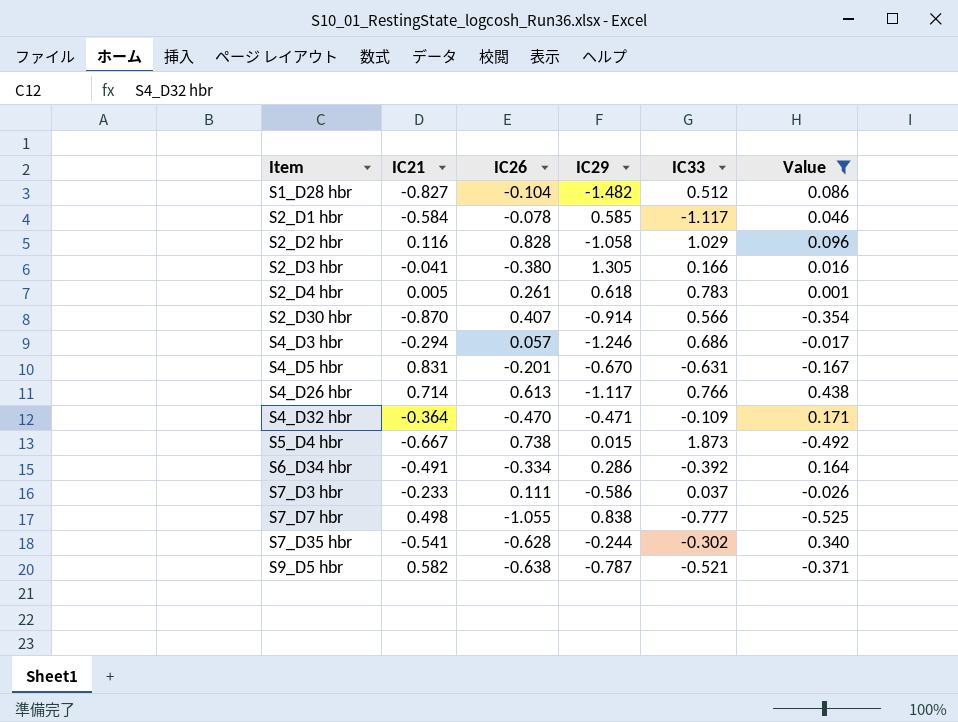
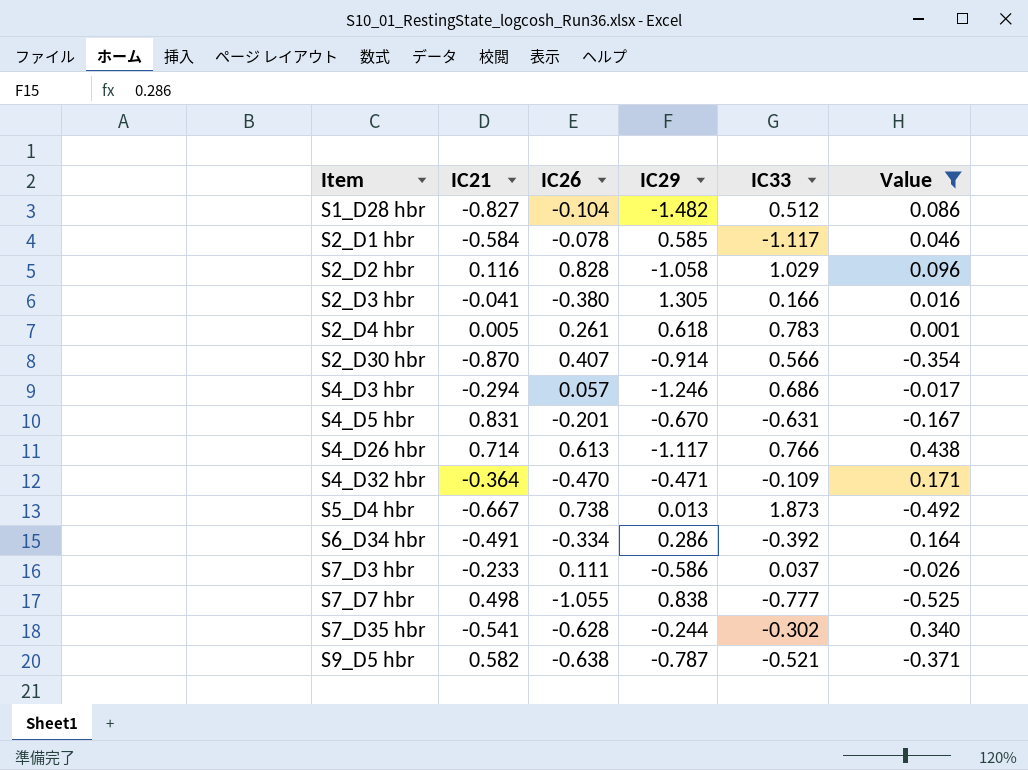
S5_D4 hbr | IC29: 0.015 -> 0.013

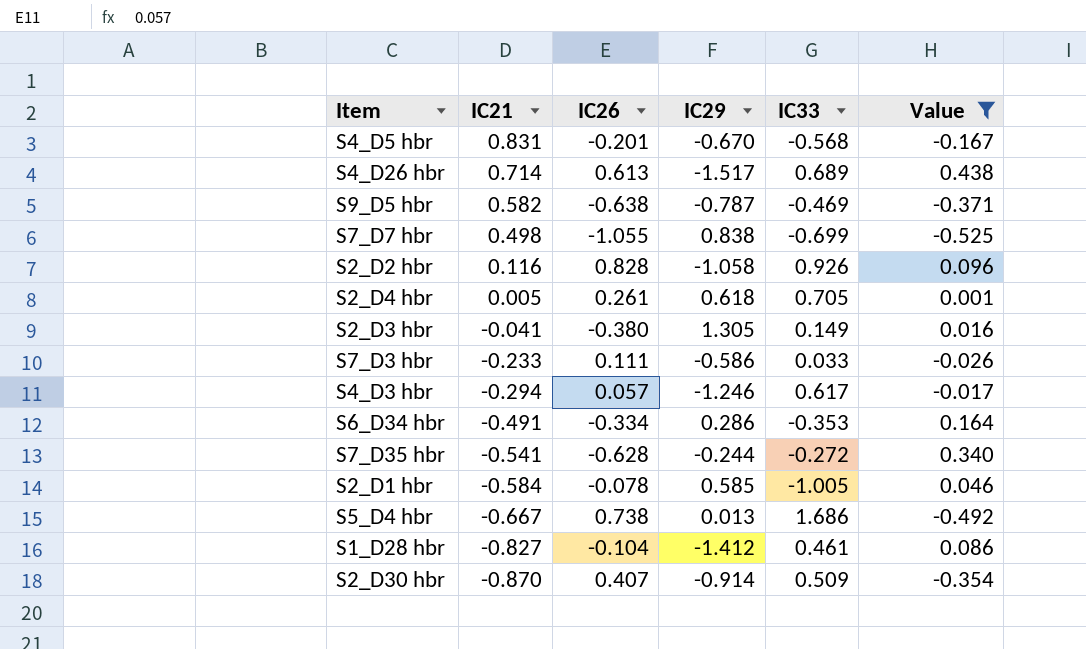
row order: Item ascending -> IC21 descending
row S4_D32 hbr: -0.364 | -0.470 | -0.471 | -0.109 | 0.171 -> none
S4_D5 hbr | IC33: -0.631 -> -0.568
S4_D26 hbr | IC29: -1.117 -> -1.517
S4_D26 hbr | IC33: 0.766 -> 0.689
S9_D5 hbr | IC33: -0.521 -> -0.469
S7_D7 hbr | IC33: -0.777 -> -0.699
S2_D2 hbr | IC33: 1.029 -> 0.926
S2_D4 hbr | IC33: 0.783 -> 0.705
S2_D3 hbr | IC33: 0.166 -> 0.149
S7_D3 hbr | IC33: 0.037 -> 0.033
S4_D3 hbr | IC33: 0.686 -> 0.617
S6_D34 hbr | IC33: -0.392 -> -0.353
S7_D35 hbr | IC33: -0.302 -> -0.272
S2_D1 hbr | IC33: -1.117 -> -1.005
S5_D4 hbr | IC33: 1.873 -> 1.686
S1_D28 hbr | IC29: -1.482 -> -1.412
S1_D28 hbr | IC33: 0.512 -> 0.461
S2_D30 hbr | IC33: 0.566 -> 0.509

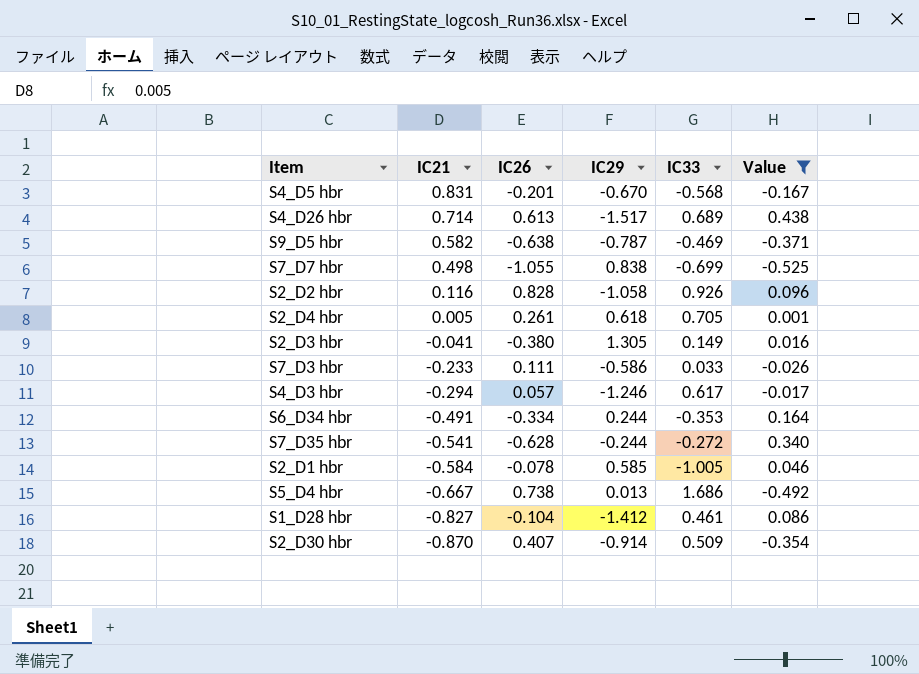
S6_D34 hbr | IC29: 0.286 -> 0.244

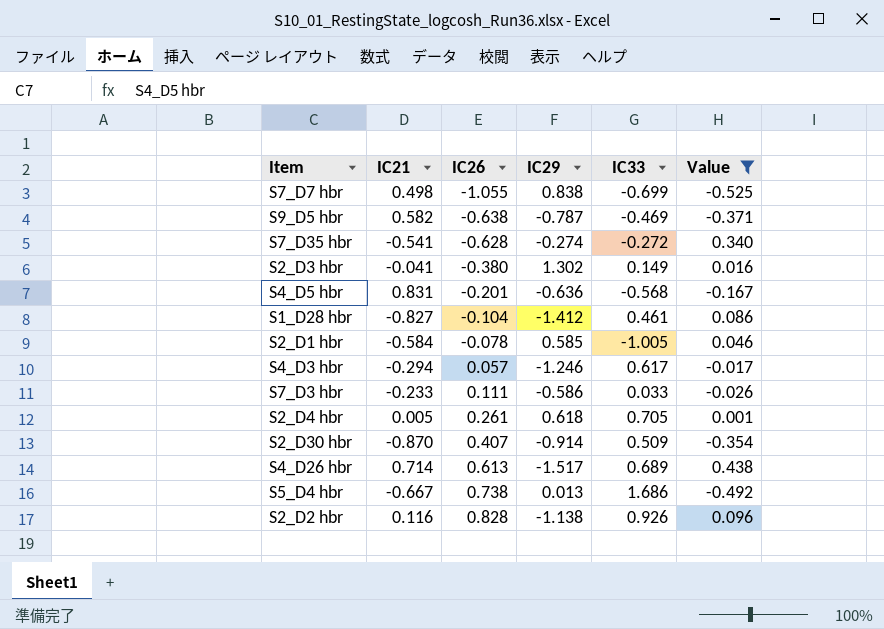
row order: IC21 descending -> IC26 ascending
row S6_D34 hbr: -0.491 | -0.334 | 0.244 | -0.353 | 0.164 -> none
S7_D35 hbr | IC29: -0.244 -> -0.274
S2_D3 hbr | IC29: 1.305 -> 1.302
S4_D5 hbr | IC29: -0.670 -> -0.636
S2_D2 hbr | IC29: -1.058 -> -1.138

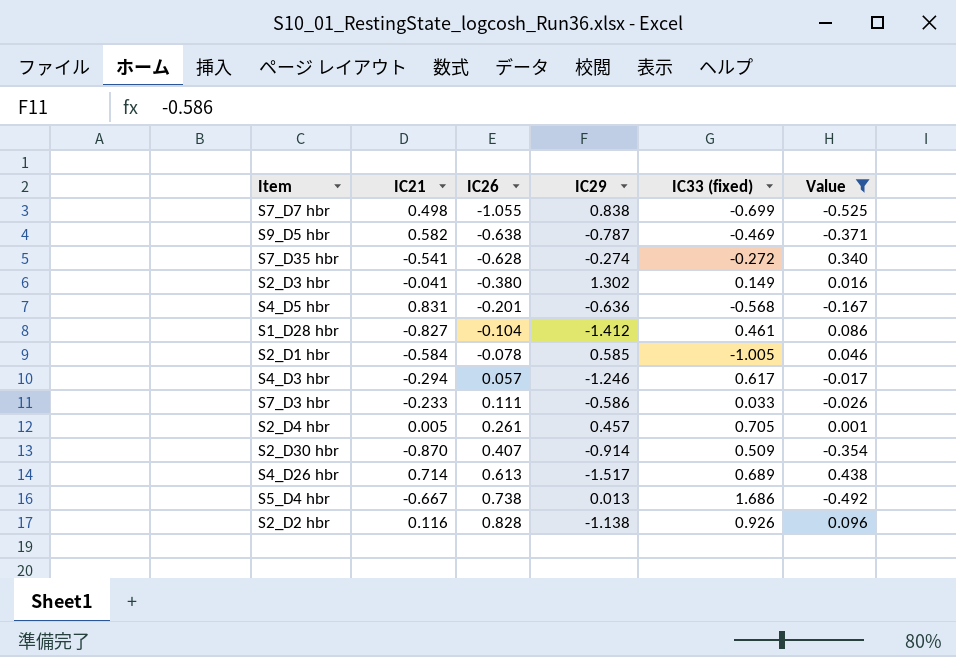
column name: IC33 -> IC33 (fixed)
S2_D4 hbr | IC29: 0.618 -> 0.457

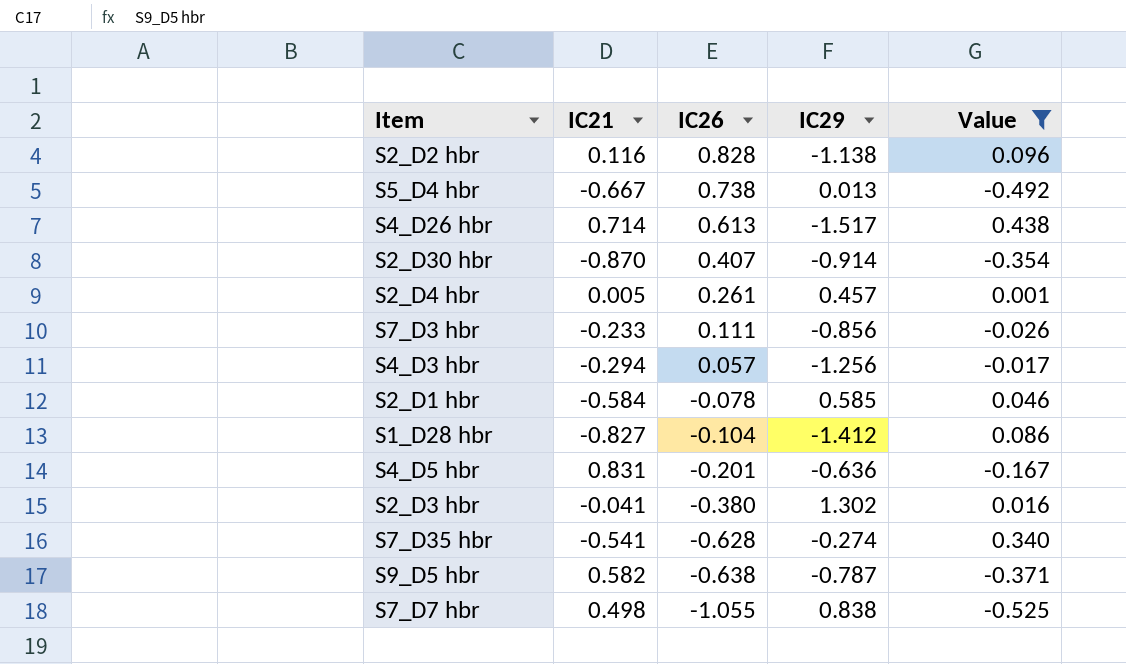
row order: IC26 ascending -> IC26 descending
column IC33 (fixed) | position: 5 -> none
S7_D3 hbr | IC29: -0.586 -> -0.856
S4_D3 hbr | IC29: -1.246 -> -1.256

